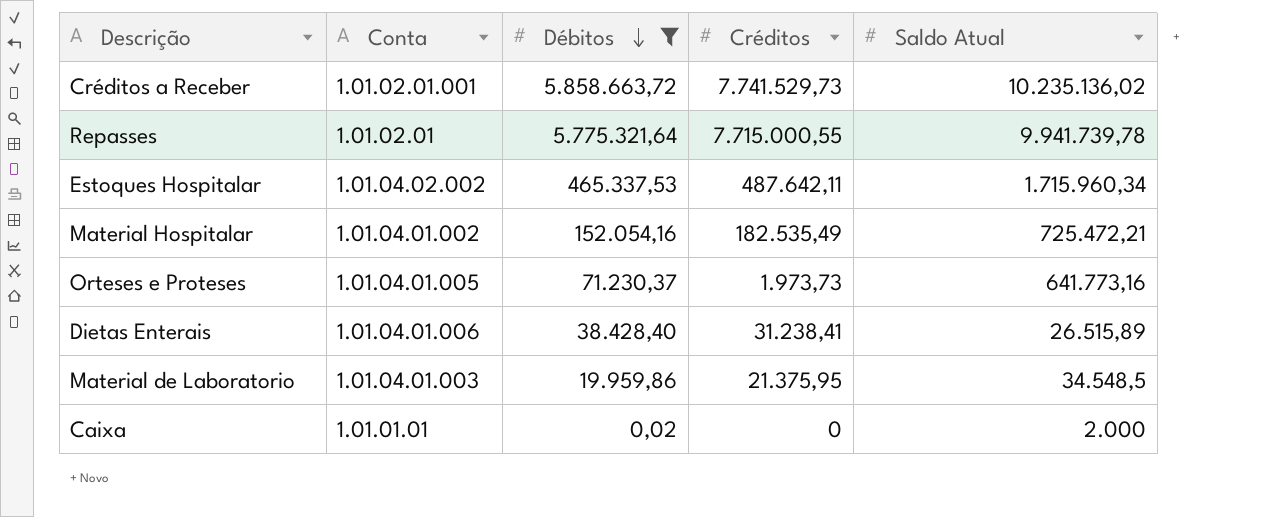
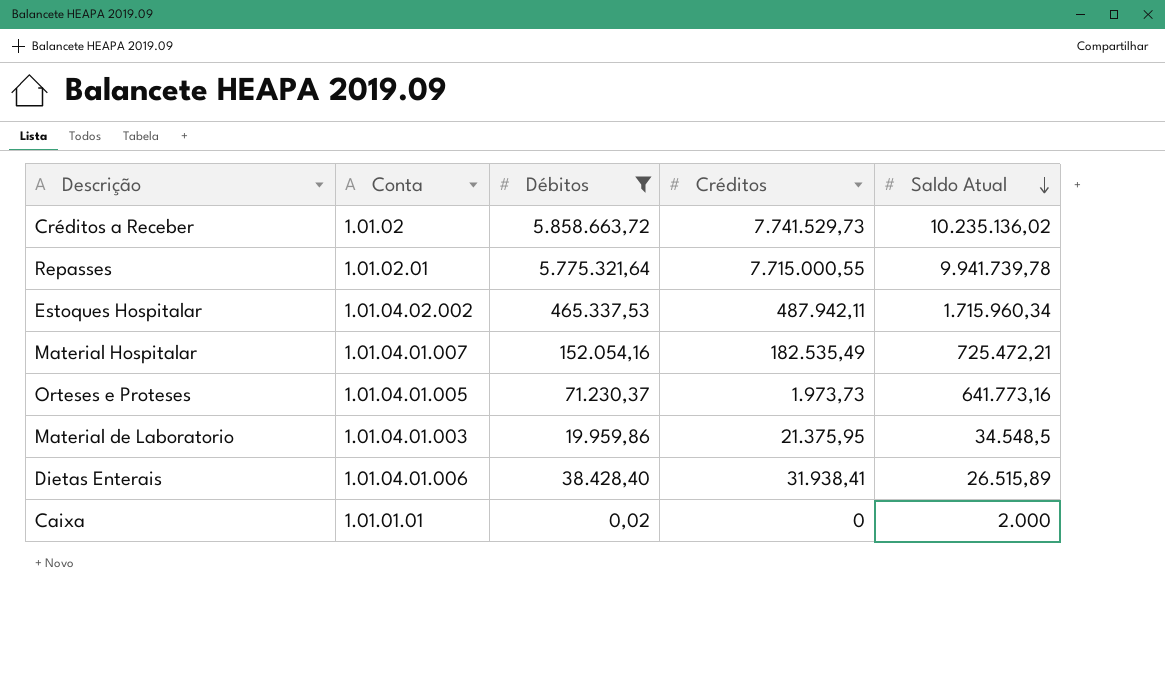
row order: Débitos descending -> Saldo Atual descending
Créditos a Receber | Conta: 1.01.02.01.001 -> 1.01.02
Estoques Hospitalar | Créditos: 487.642,11 -> 487.942,11
Material Hospitalar | Conta: 1.01.04.01.002 -> 1.01.04.01.007
Dietas Enterais | Créditos: 31.238,41 -> 31.938,41

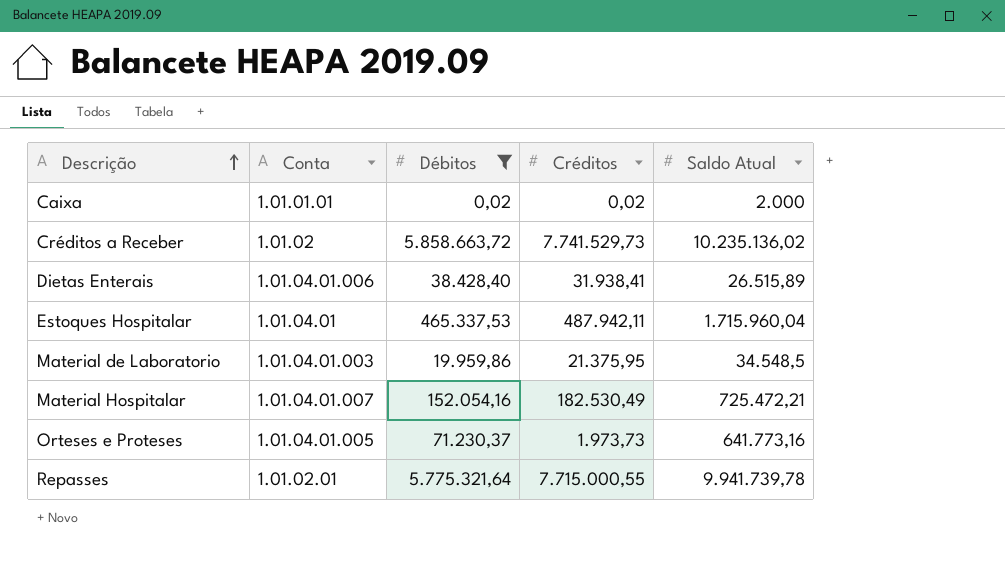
row order: Saldo Atual descending -> Descrição ascending
Caixa | Créditos: 0 -> 0,02
Estoques Hospitalar | Conta: 1.01.04.02.002 -> 1.01.04.01
Estoques Hospitalar | Saldo Atual: 1.715.960,34 -> 1.715.960,04
Material Hospitalar | Créditos: 182.535,49 -> 182.530,49

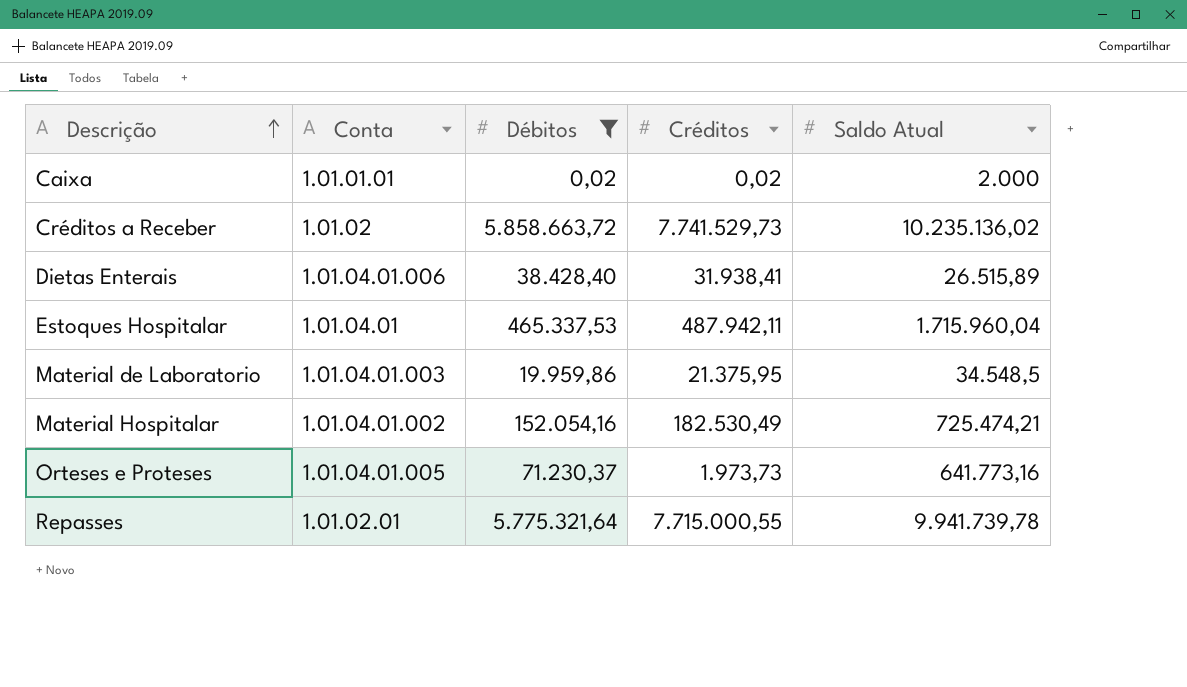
Material Hospitalar | Conta: 1.01.04.01.007 -> 1.01.04.01.002
Material Hospitalar | Saldo Atual: 725.472,21 -> 725.474,21

